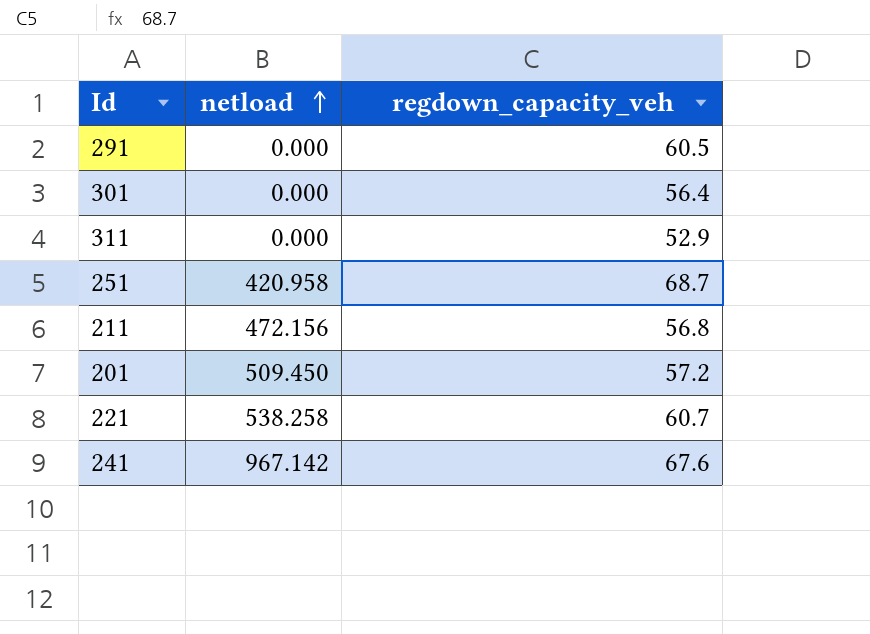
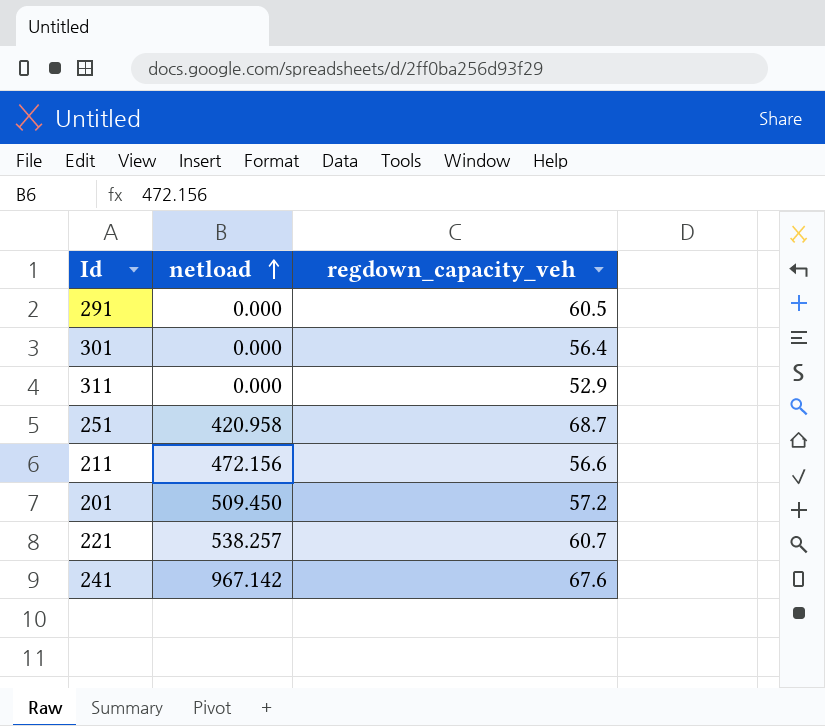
211 | regdown_capacity_veh: 56.8 -> 56.6
221 | netload: 538.258 -> 538.257

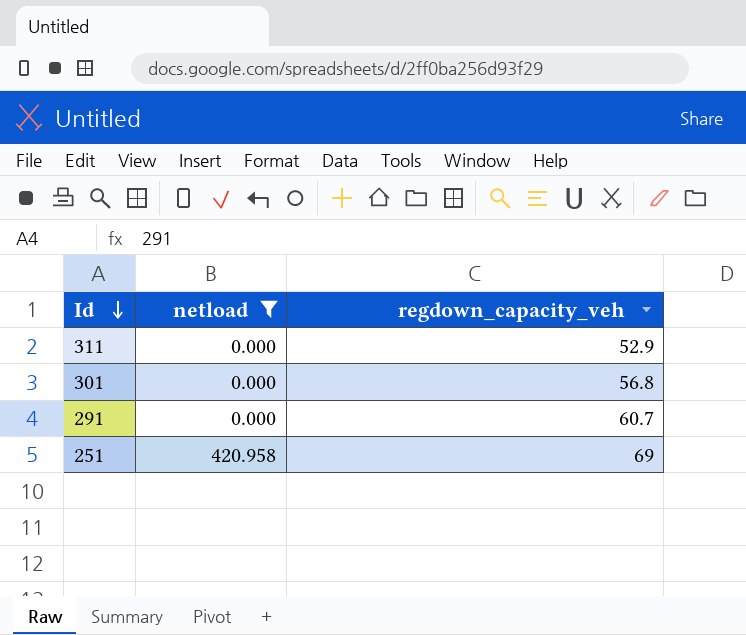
filter: none -> netload <= 420.958
row order: netload ascending -> Id descending
301 | regdown_capacity_veh: 56.4 -> 56.8
291 | regdown_capacity_veh: 60.5 -> 60.7
251 | regdown_capacity_veh: 68.7 -> 69

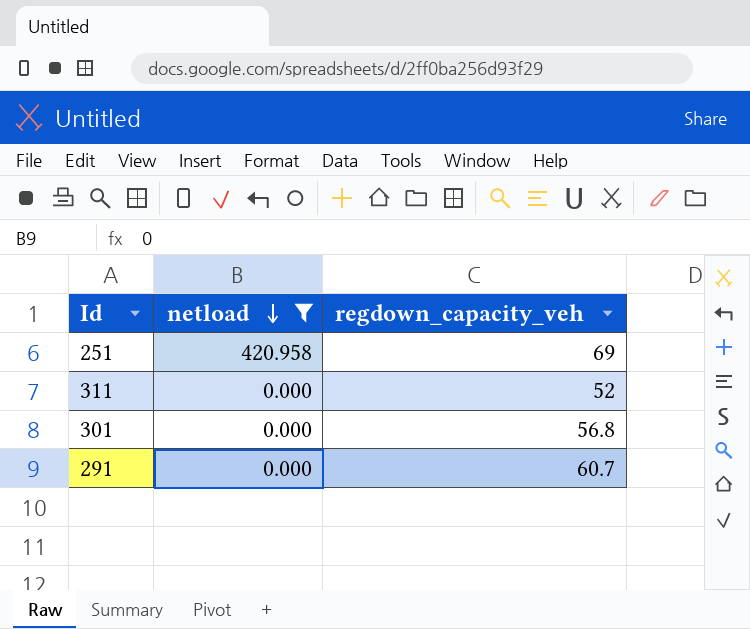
row order: Id descending -> netload descending
311 | regdown_capacity_veh: 52.9 -> 52

